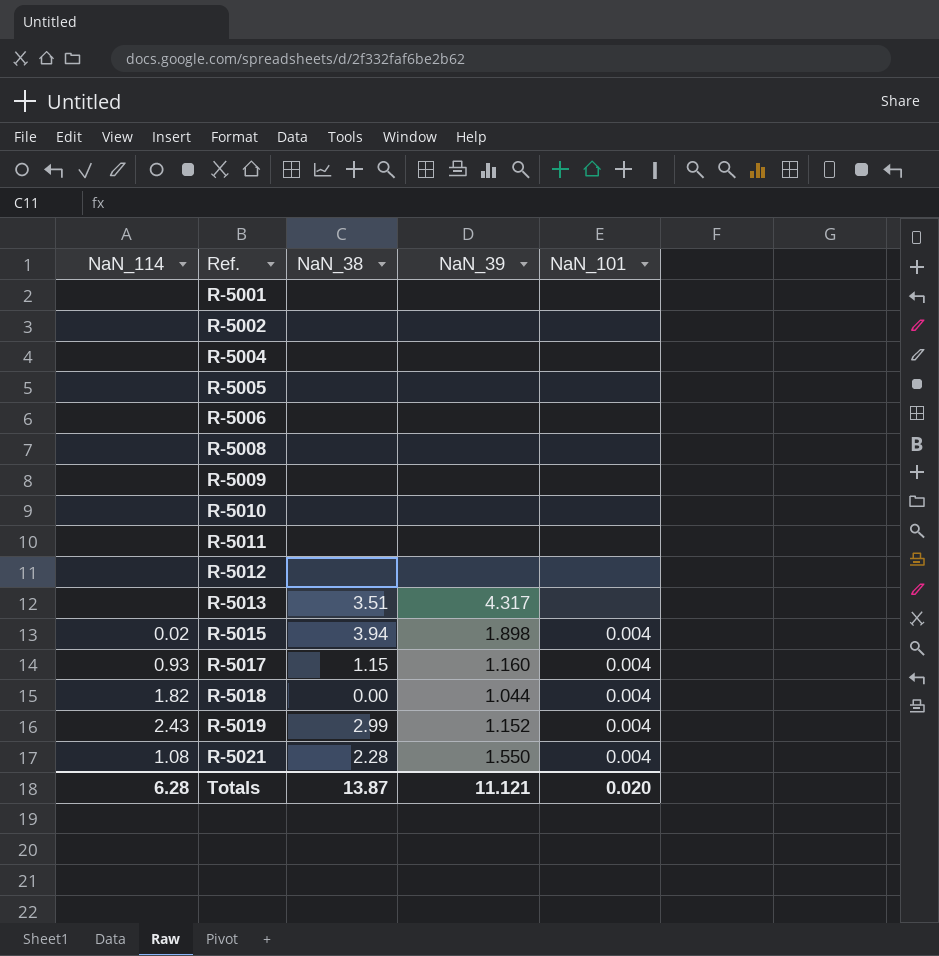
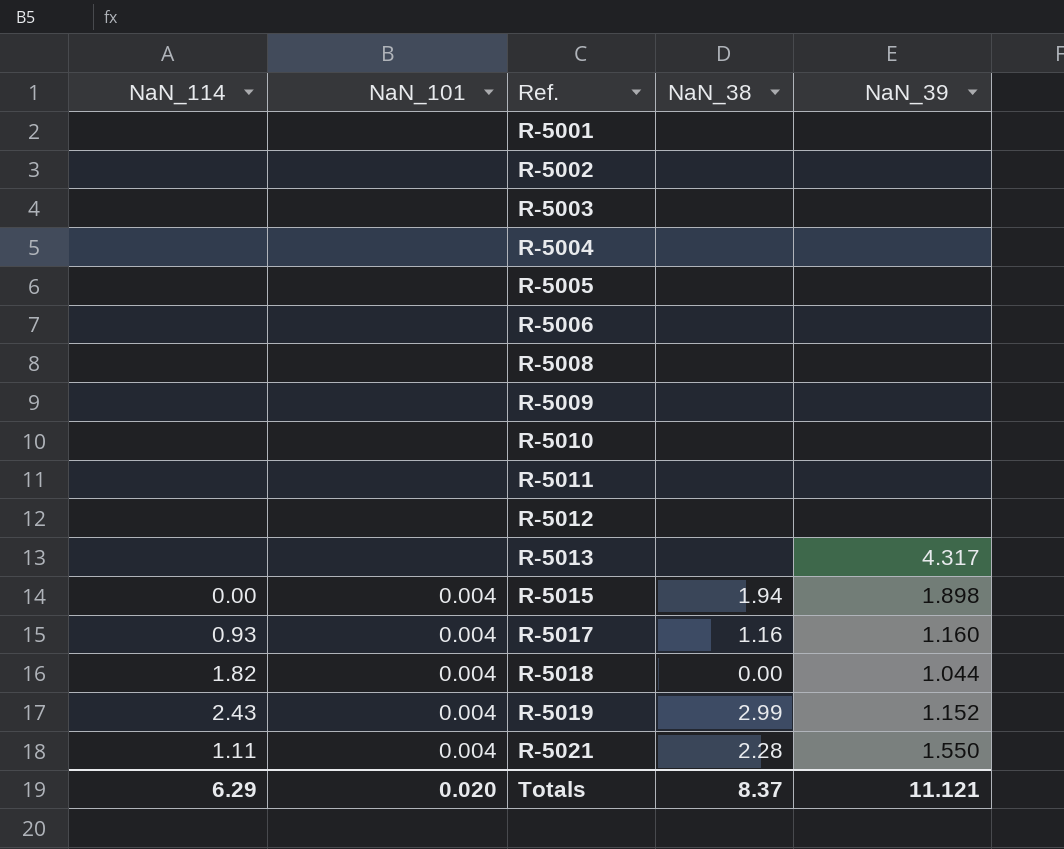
column NaN_101 | position: 5 -> 2
row R-5003: none -> none | none | none | none
R-5013 | NaN_38: 3.51 -> none
R-5015 | NaN_114: 0.02 -> 0.00
R-5015 | NaN_38: 3.94 -> 1.94
R-5017 | NaN_38: 1.15 -> 1.16
R-5021 | NaN_114: 1.08 -> 1.11
Totals | NaN_114: 6.28 -> 6.29
Totals | NaN_38: 13.87 -> 8.37

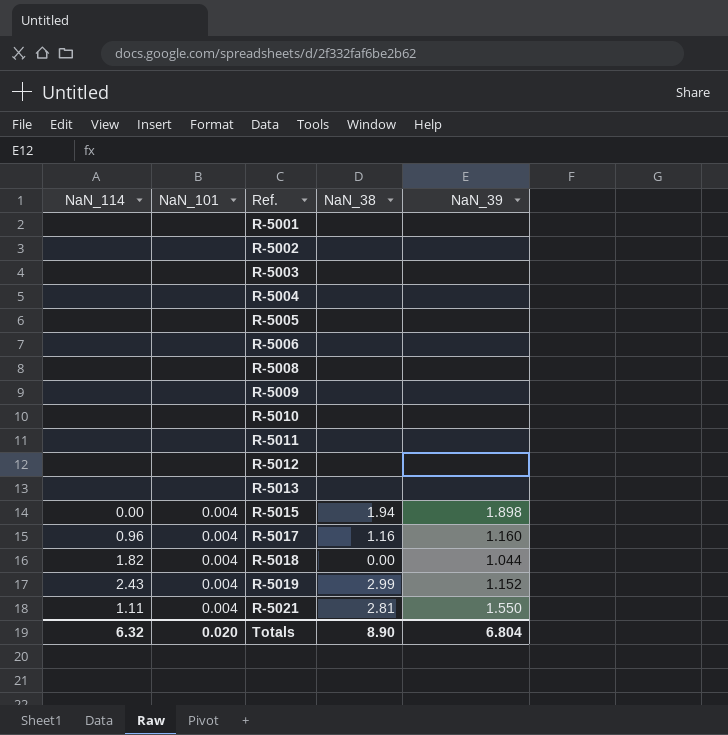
R-5013 | NaN_39: 4.317 -> none
R-5017 | NaN_114: 0.93 -> 0.96
R-5021 | NaN_38: 2.28 -> 2.81
Totals | NaN_114: 6.29 -> 6.32
Totals | NaN_38: 8.37 -> 8.90
Totals | NaN_39: 11.121 -> 6.804

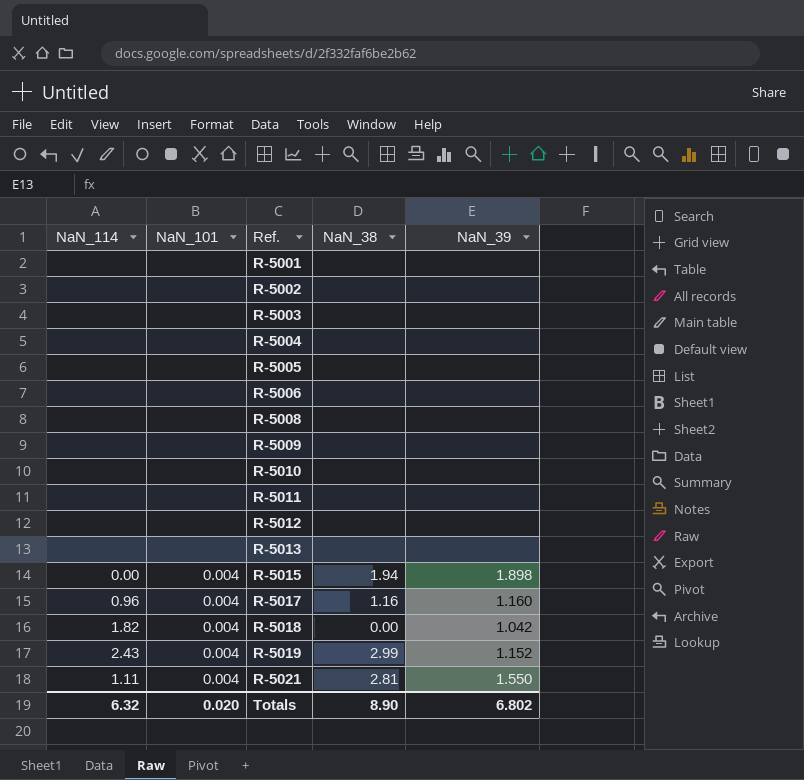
R-5018 | NaN_39: 1.044 -> 1.042
Totals | NaN_39: 6.804 -> 6.802

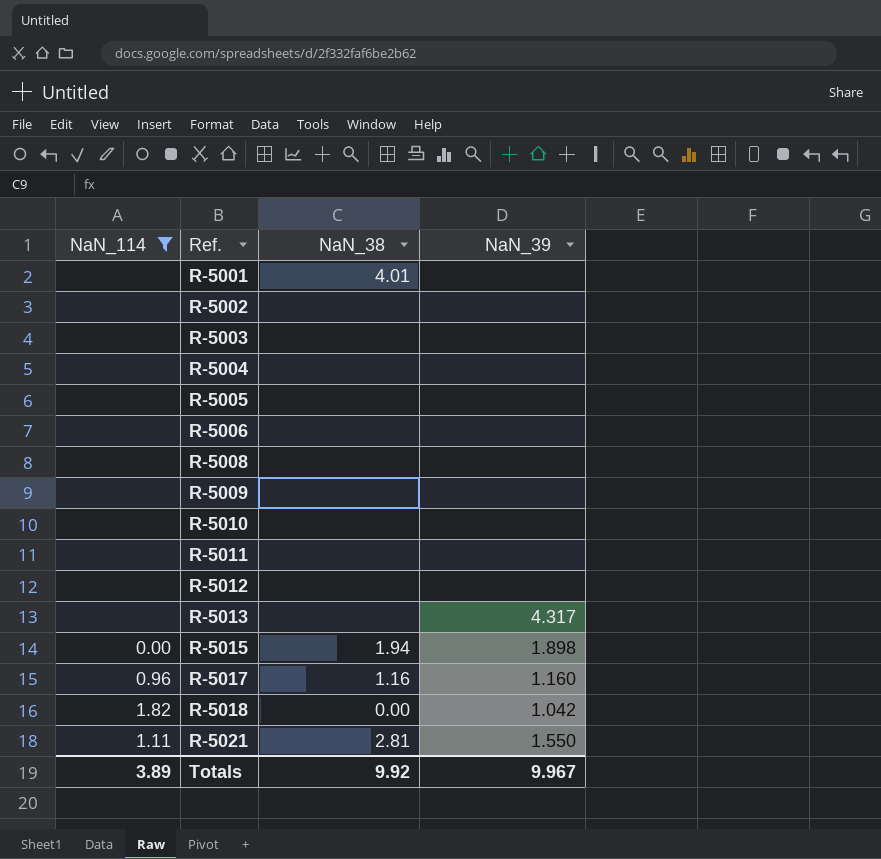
filter: none -> NaN_114 != 2.43
column NaN_101 | position: 2 -> none
R-5001 | NaN_38: none -> 4.01
R-5013 | NaN_39: none -> 4.317
Totals | NaN_114: 6.32 -> 3.89
Totals | NaN_38: 8.90 -> 9.92
Totals | NaN_39: 6.802 -> 9.967

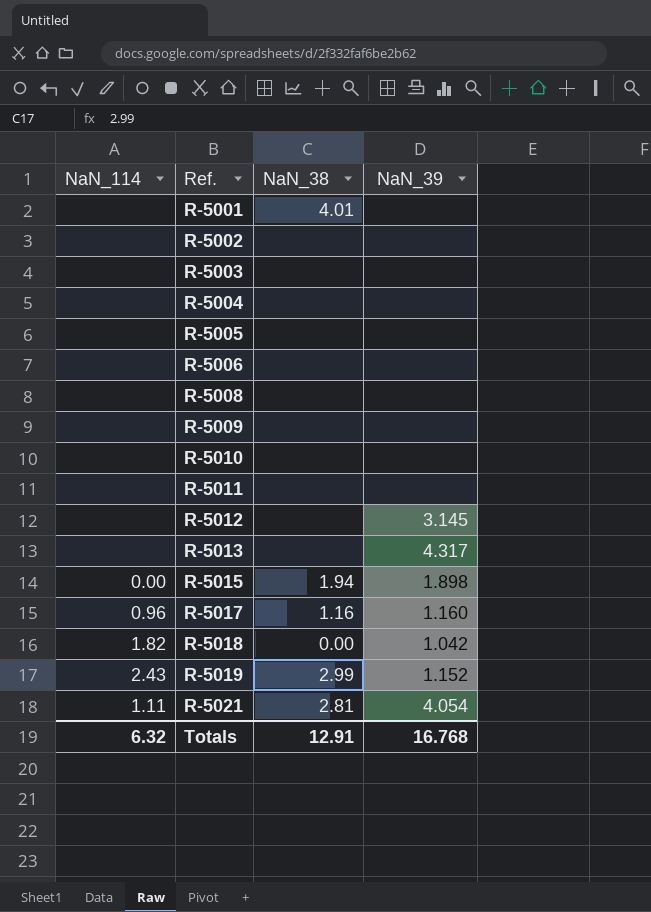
filter: NaN_114 != 2.43 -> none
R-5012 | NaN_39: none -> 3.145
R-5021 | NaN_39: 1.550 -> 4.054
Totals | NaN_114: 3.89 -> 6.32
Totals | NaN_38: 9.92 -> 12.91
Totals | NaN_39: 9.967 -> 16.768

